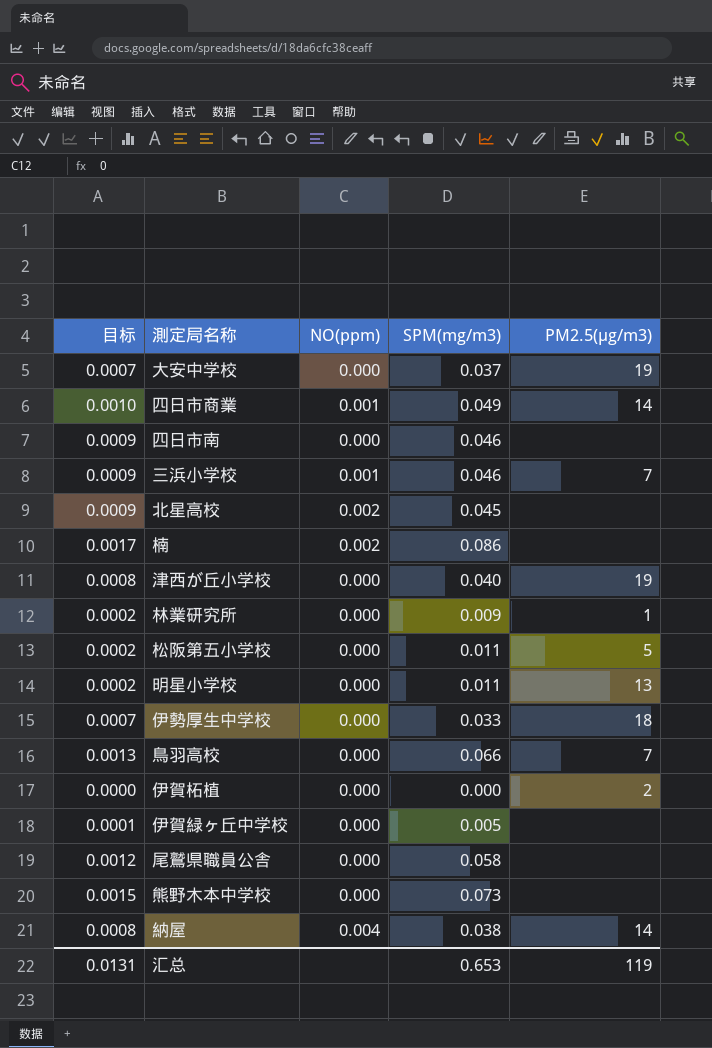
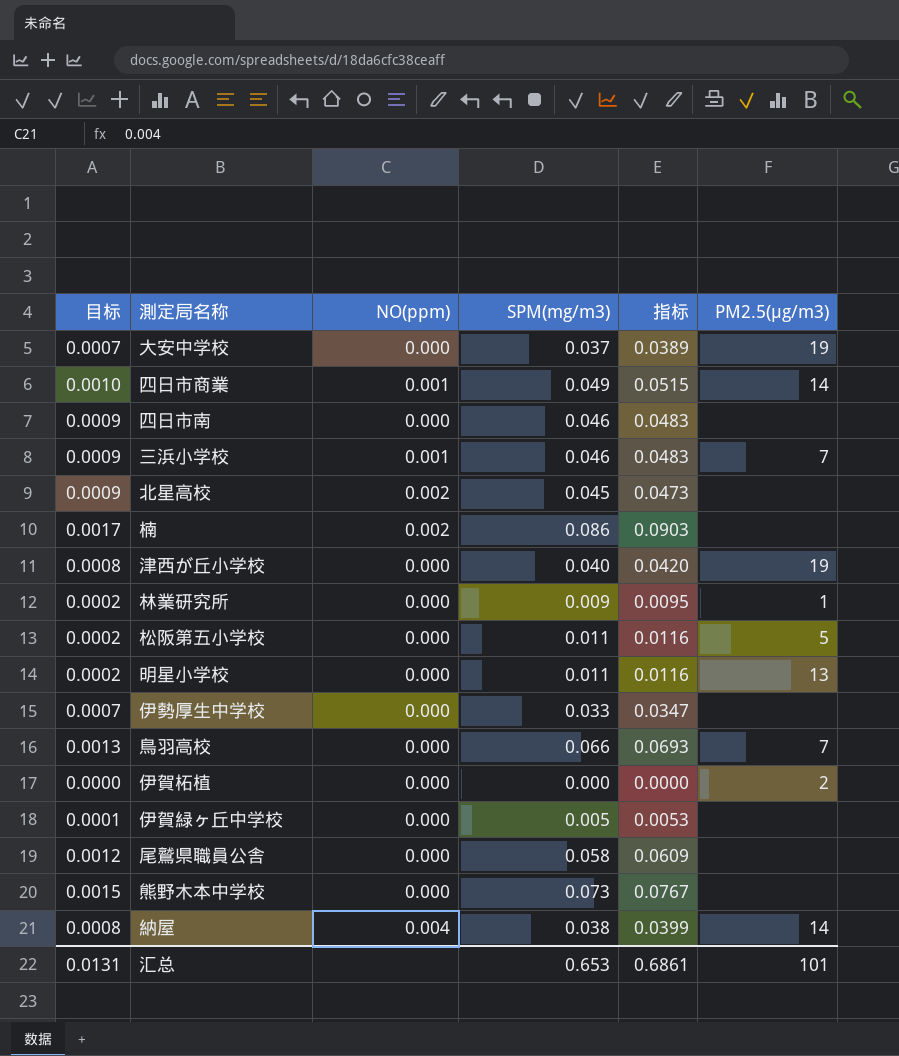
column 指标 | formula: none -> [SPM(mg/m3)] * 1.05
伊勢厚生中学校 | PM2.5(μg/m3): 18 -> none
汇总 | PM2.5(μg/m3): 119 -> 101

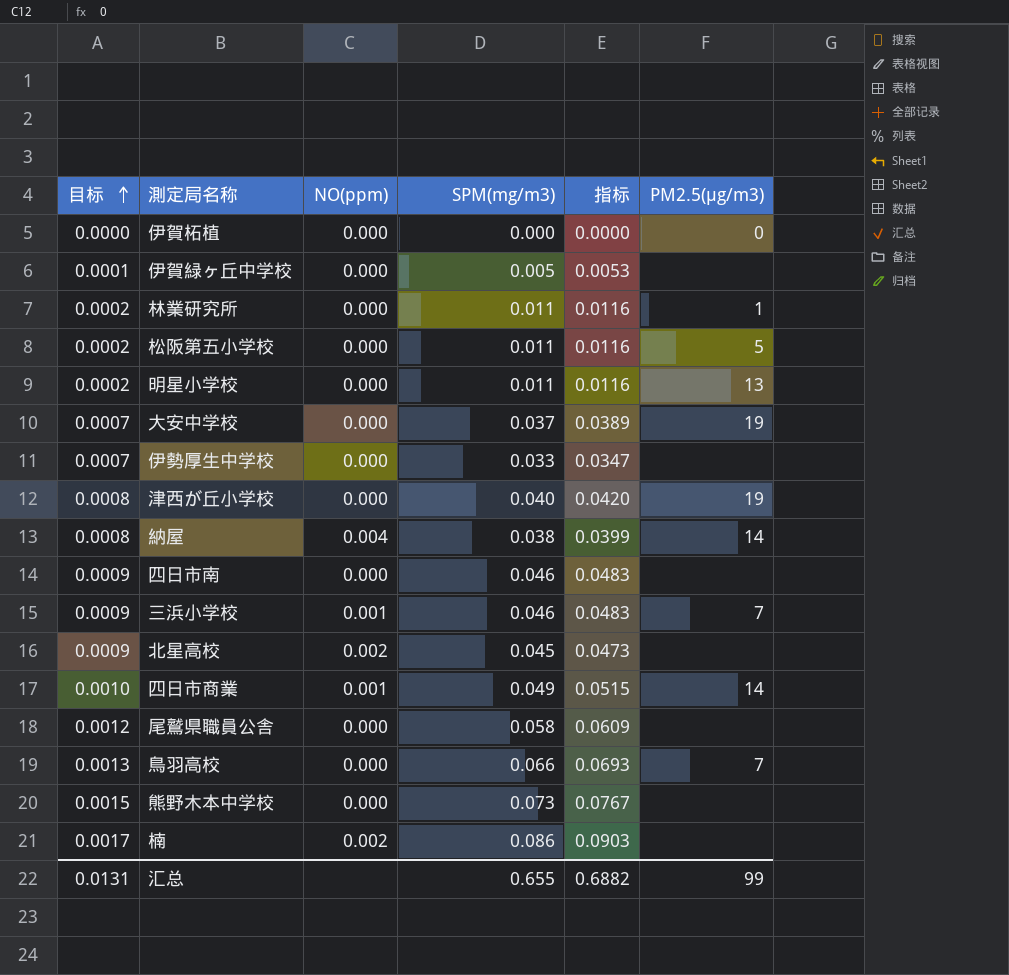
row order: none -> 目标 ascending
伊賀柘植 | PM2.5(μg/m3): 2 -> 0
林業研究所 | SPM(mg/m3): 0.009 -> 0.011
林業研究所 | 指标: 0.0095 -> 0.0116
汇总 | SPM(mg/m3): 0.653 -> 0.655
汇总 | 指标: 0.6861 -> 0.6882
汇总 | PM2.5(μg/m3): 101 -> 99

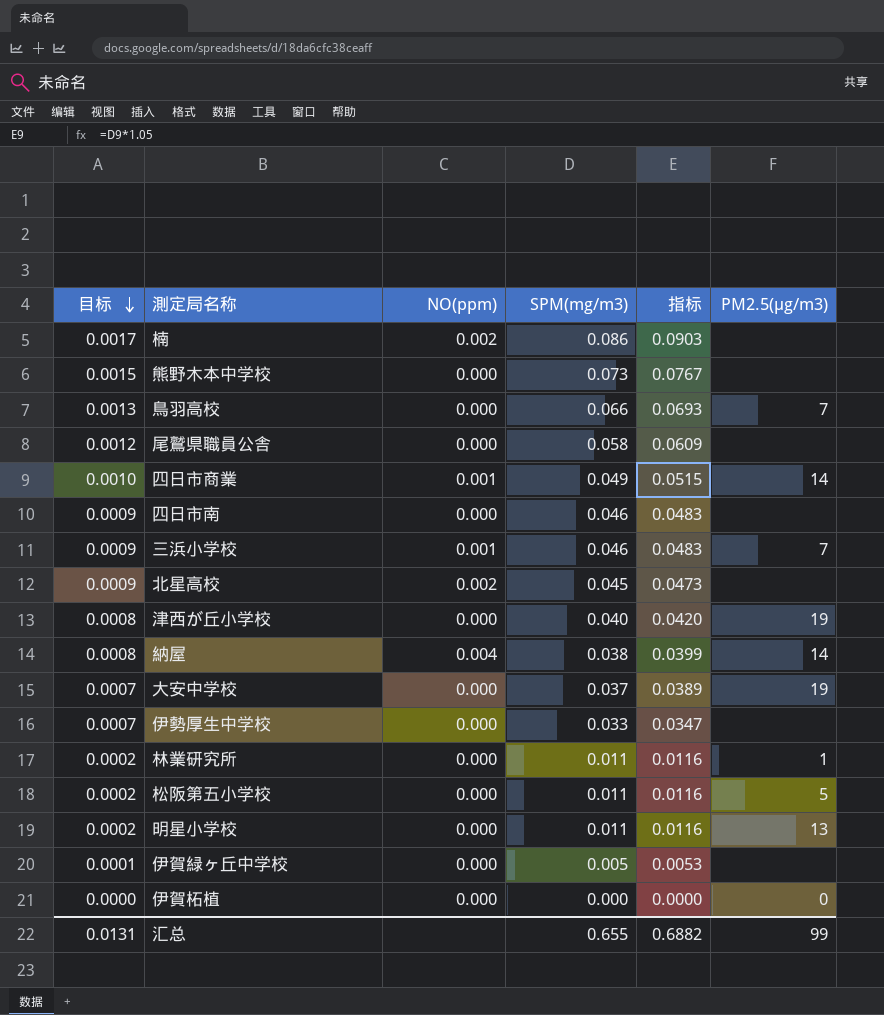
row order: 目标 ascending -> 目标 descending

